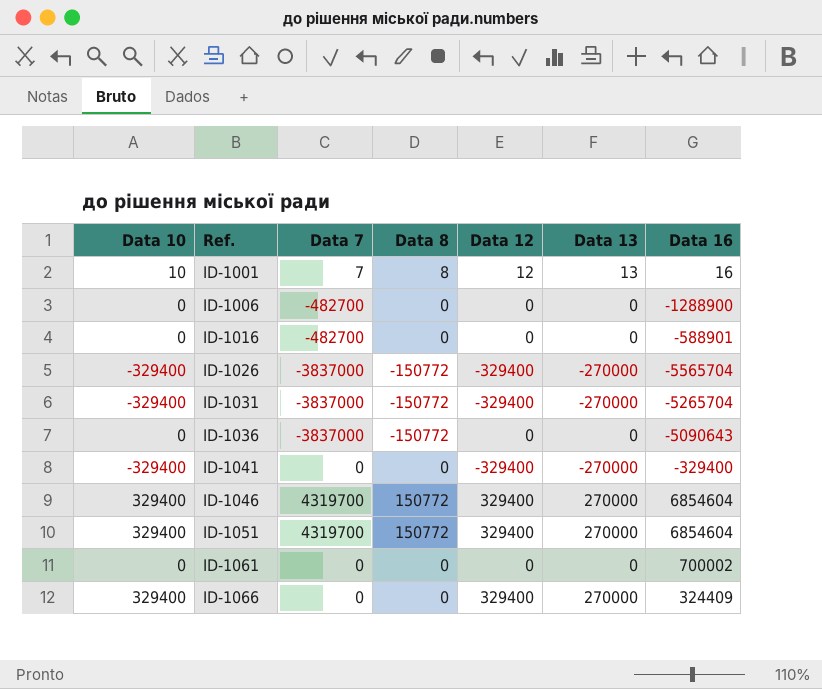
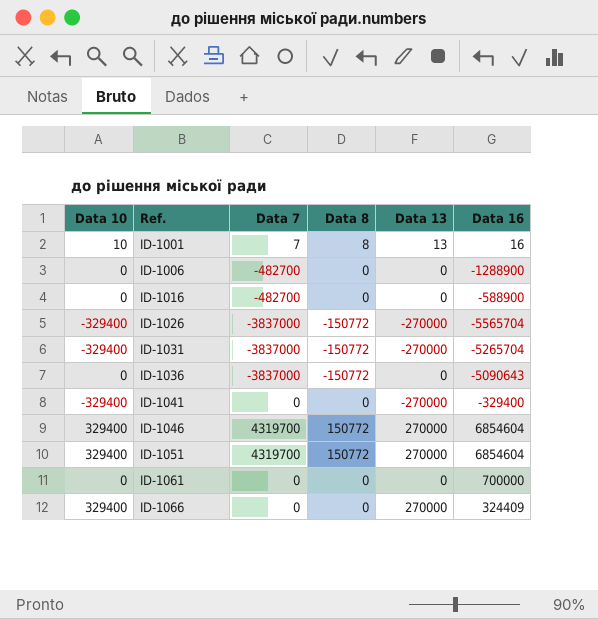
column Data 12 | position: 5 -> none
ID-1016 | Data 16: -588901 -> -588900
ID-1061 | Data 16: 700002 -> 700000

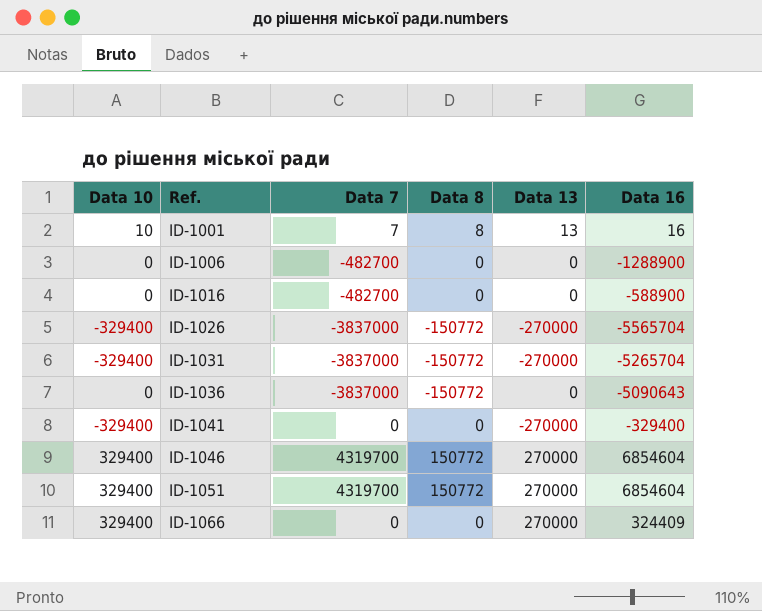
row ID-1061: 0 | 0 | 0 | 0 | 700000 -> none

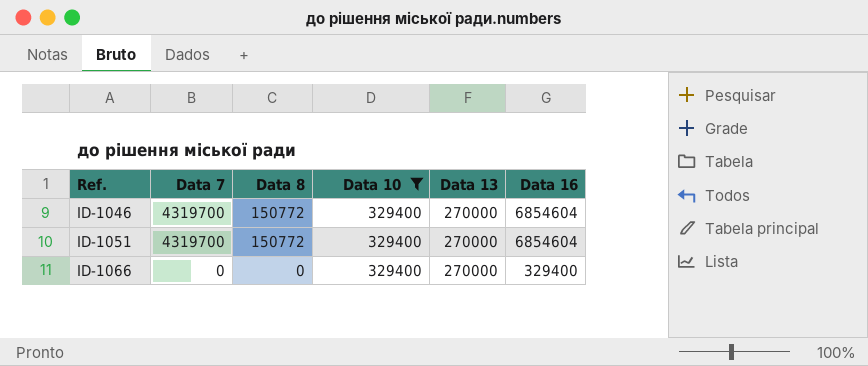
filter: none -> Data 10 = 329400
column Data 10 | position: 1 -> 4
ID-1066 | Data 16: 324409 -> 329400

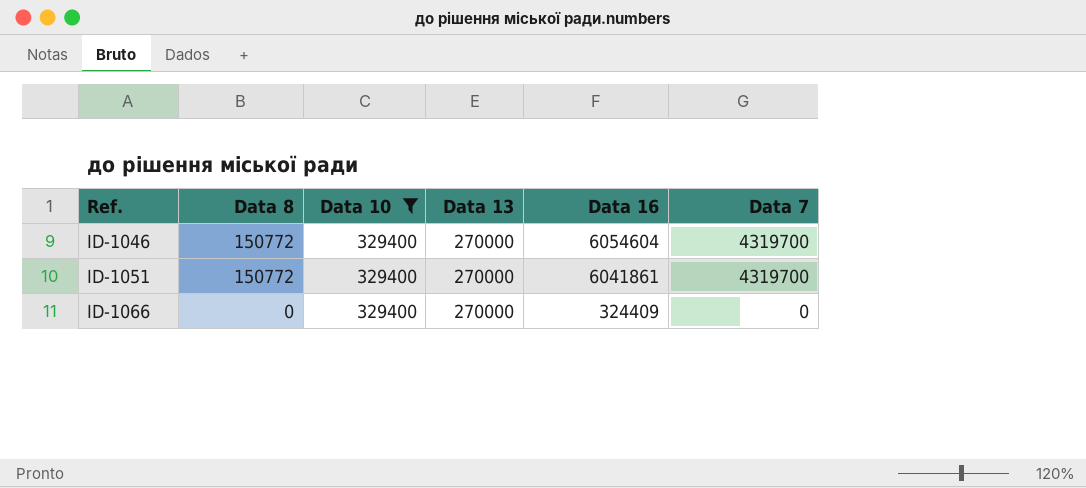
column Data 7 | position: 2 -> 6
ID-1046 | Data 16: 6854604 -> 6054604
ID-1051 | Data 16: 6854604 -> 6041861
ID-1066 | Data 16: 329400 -> 324409

